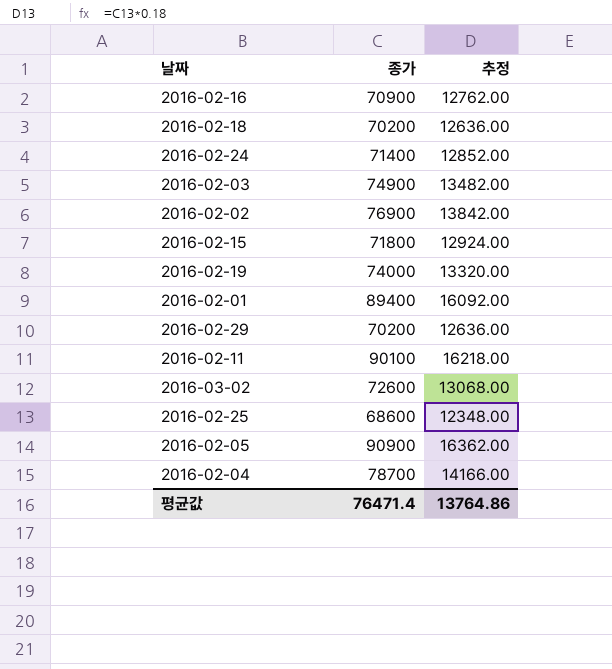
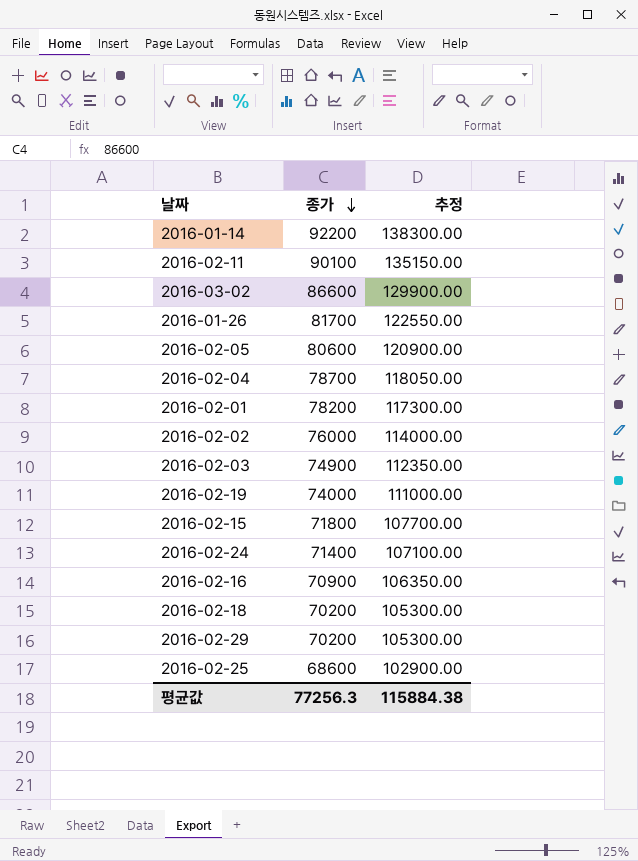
row order: none -> 종가 descending
column 추정 | formula: [종가] * 0.18 -> [종가] * 1.5
row 2016-01-14: none -> 92200 | 138300.00
2016-03-02 | 종가: 72600 -> 86600
row 2016-01-26: none -> 81700 | 122550.00
2016-02-05 | 종가: 90900 -> 80600
2016-02-01 | 종가: 89400 -> 78200
2016-02-02 | 종가: 76900 -> 76000
평균값 | 종가: 76471.4 -> 77256.3
평균값 | 추정: 13764.86 -> 115884.38

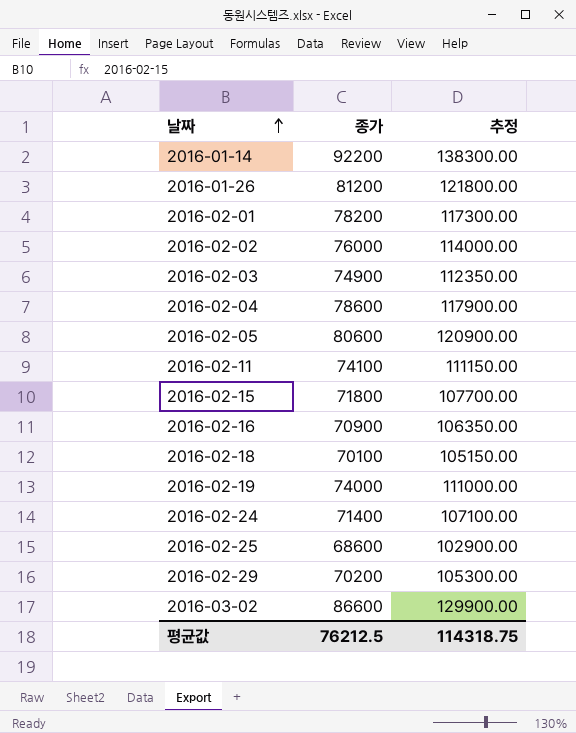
row order: 종가 descending -> 날짜 ascending
2016-01-26 | 종가: 81700 -> 81200
2016-01-26 | 추정: 122550.00 -> 121800.00
2016-02-04 | 종가: 78700 -> 78600
2016-02-04 | 추정: 118050.00 -> 117900.00
2016-02-11 | 종가: 90100 -> 74100
2016-02-11 | 추정: 135150.00 -> 111150.00
2016-02-18 | 종가: 70200 -> 70100
2016-02-18 | 추정: 105300.00 -> 105150.00
평균값 | 종가: 77256.3 -> 76212.5
평균값 | 추정: 115884.38 -> 114318.75

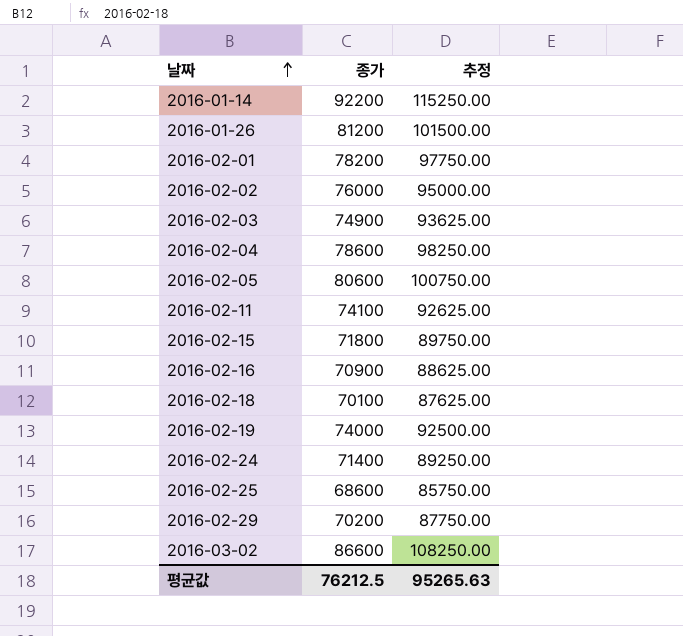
column 추정 | formula: [종가] * 1.5 -> [종가] * 1.25
평균값 | 추정: 114318.75 -> 95265.63

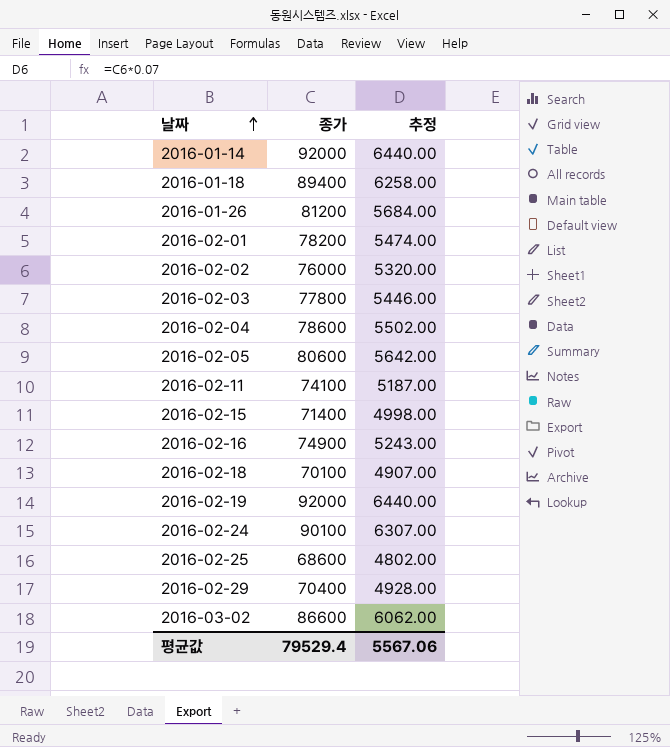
column 추정 | formula: [종가] * 1.25 -> [종가] * 0.07
2016-01-14 | 종가: 92200 -> 92000
row 2016-01-18: none -> 89400 | 6258.00
2016-02-03 | 종가: 74900 -> 77800
2016-02-15 | 종가: 71800 -> 71400
2016-02-16 | 종가: 70900 -> 74900
2016-02-19 | 종가: 74000 -> 92000
2016-02-24 | 종가: 71400 -> 90100
2016-02-29 | 종가: 70200 -> 70400
평균값 | 종가: 76212.5 -> 79529.4
평균값 | 추정: 95265.63 -> 5567.06

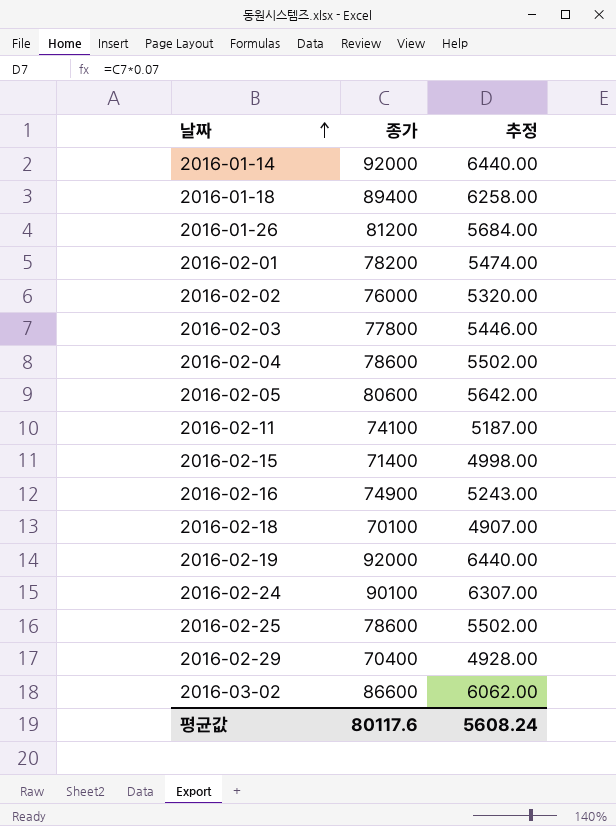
2016-02-25 | 종가: 68600 -> 78600
2016-02-25 | 추정: 4802.00 -> 5502.00
평균값 | 종가: 79529.4 -> 80117.6
평균값 | 추정: 5567.06 -> 5608.24

